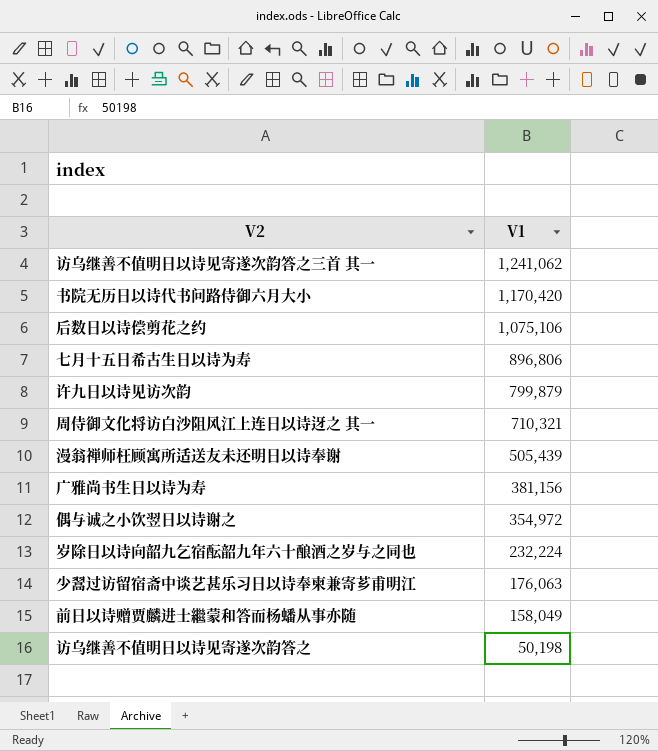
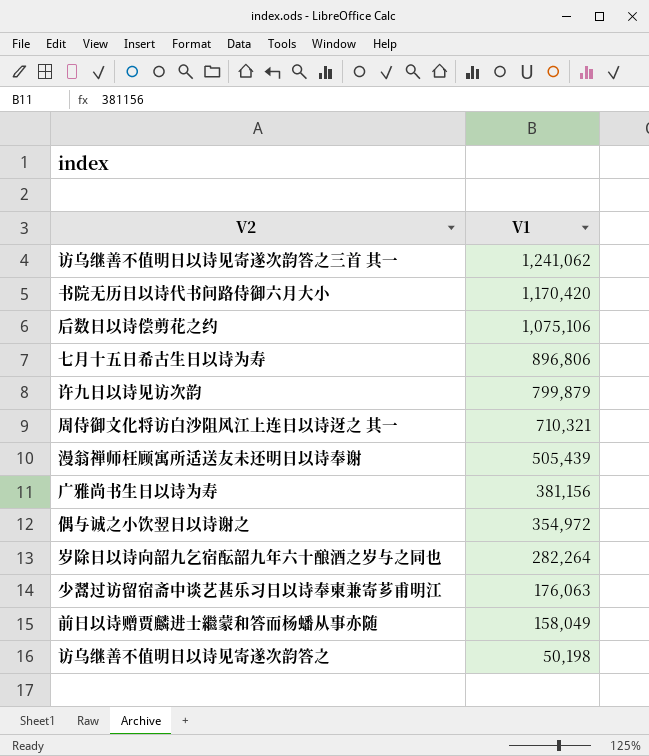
岁除日以诗向韶九乞宿酝韶九年六十酿酒之岁与之同也 | V1: 232,224 -> 282,264

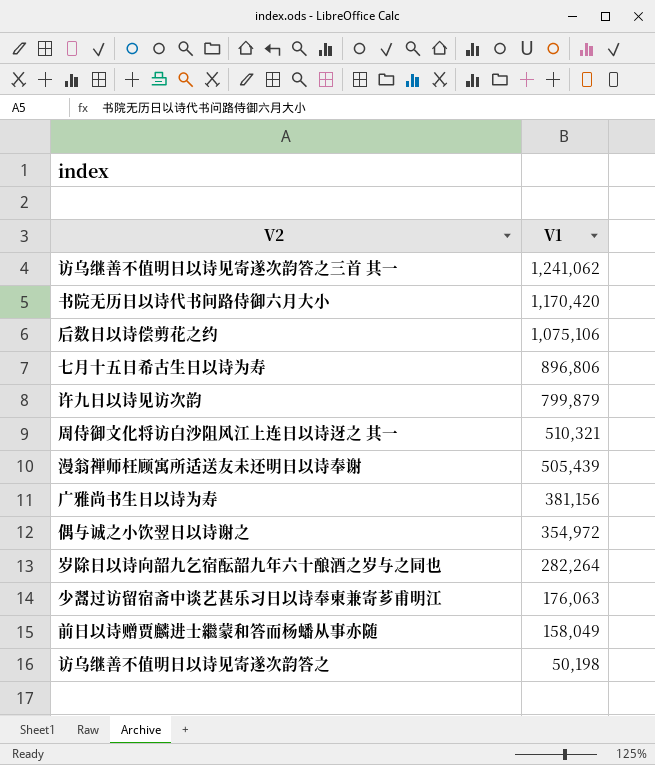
周侍御文化将访白沙阻风江上连日以诗迓之 其一 | V1: 710,321 -> 510,321

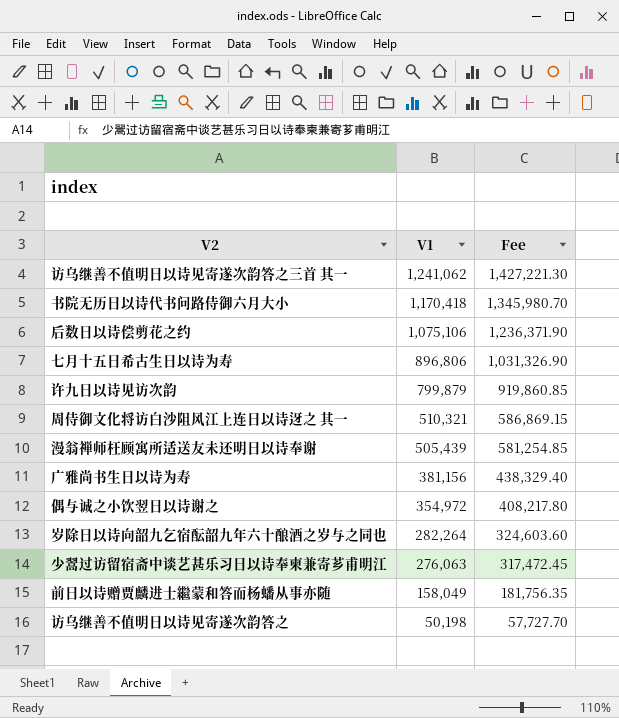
column Fee | formula: none -> [V1] * 1.15
书院无历日以诗代书问路侍御六月大小 | V1: 1,170,420 -> 1,170,418
少翯过访留宿斋中谈艺甚乐习日以诗奉柬兼寄芗甫明江 | V1: 176,063 -> 276,063

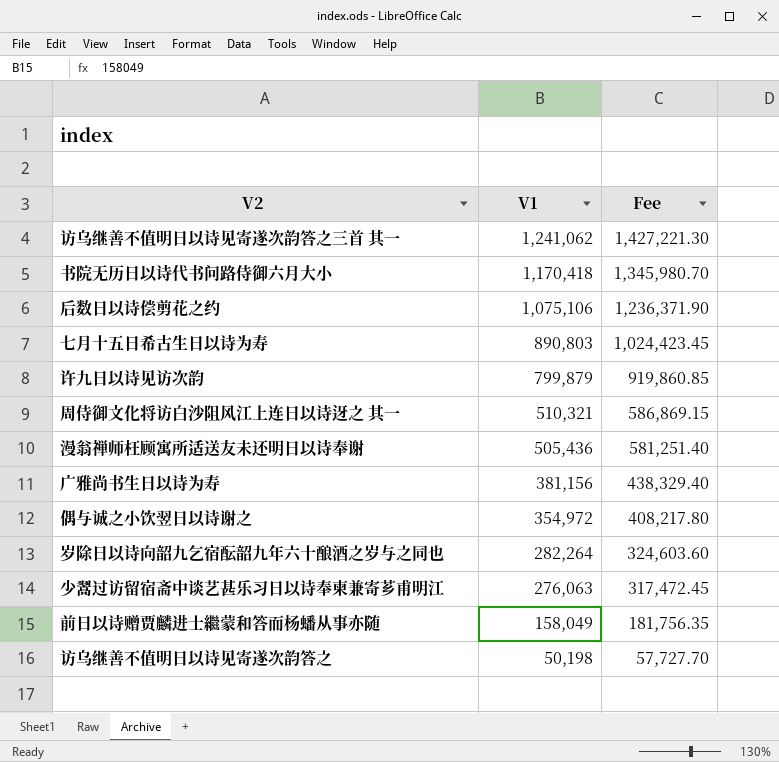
七月十五日希古生日以诗为寿 | V1: 896,806 -> 890,803
七月十五日希古生日以诗为寿 | Fee: 1,031,326.90 -> 1,024,423.45
漫翁禅师枉顾寓所适送友未还明日以诗奉谢 | V1: 505,439 -> 505,436
漫翁禅师枉顾寓所适送友未还明日以诗奉谢 | Fee: 581,254.85 -> 581,251.40

